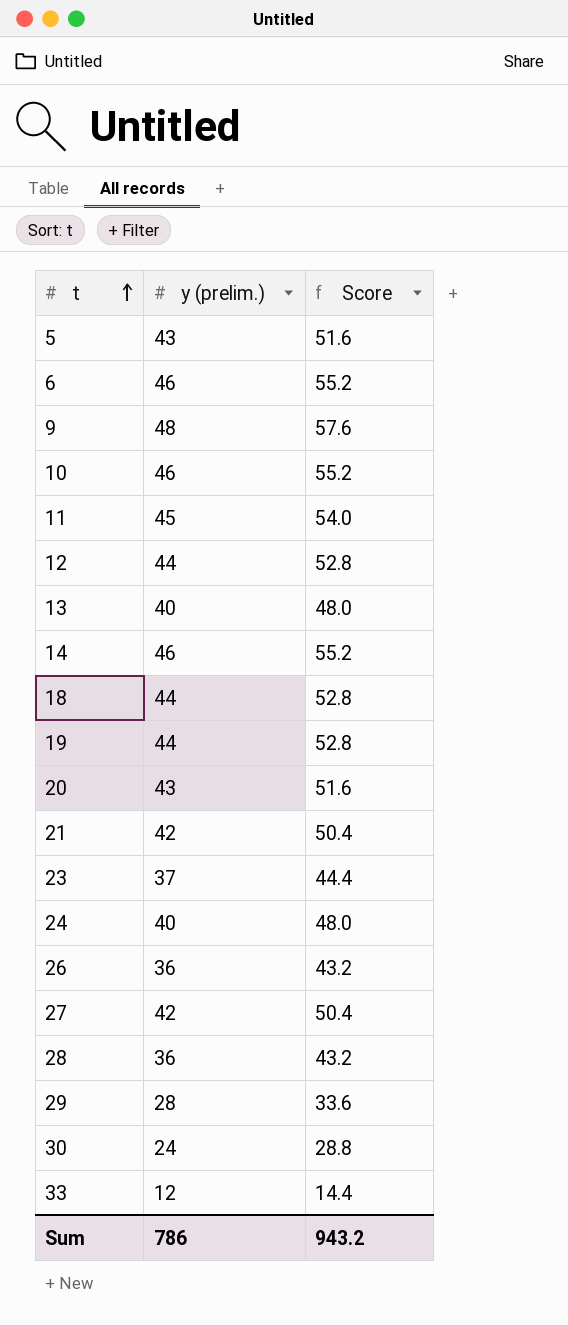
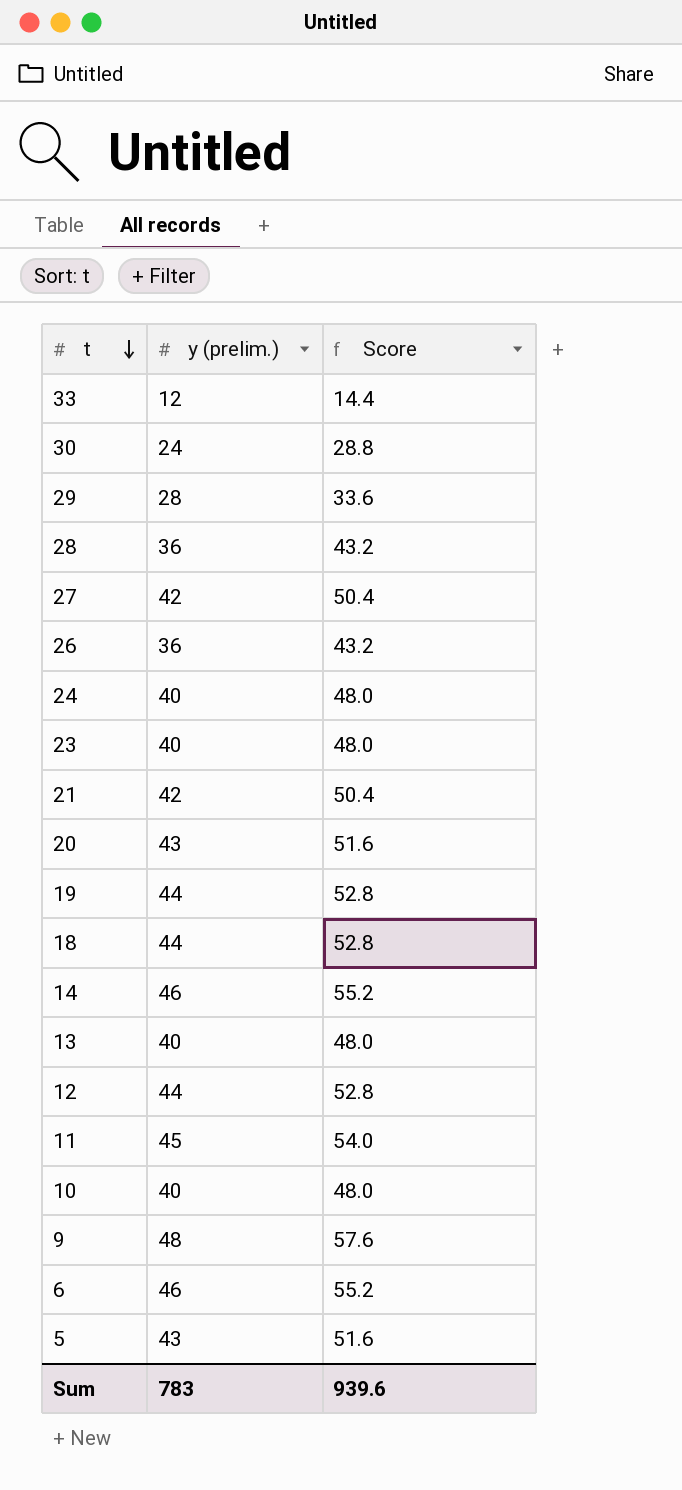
row order: t ascending -> t descending
23 | y (prelim.): 37 -> 40
23 | Score: 44.4 -> 48.0
10 | y (prelim.): 46 -> 40
10 | Score: 55.2 -> 48.0
Sum | y (prelim.): 786 -> 783
Sum | Score: 943.2 -> 939.6

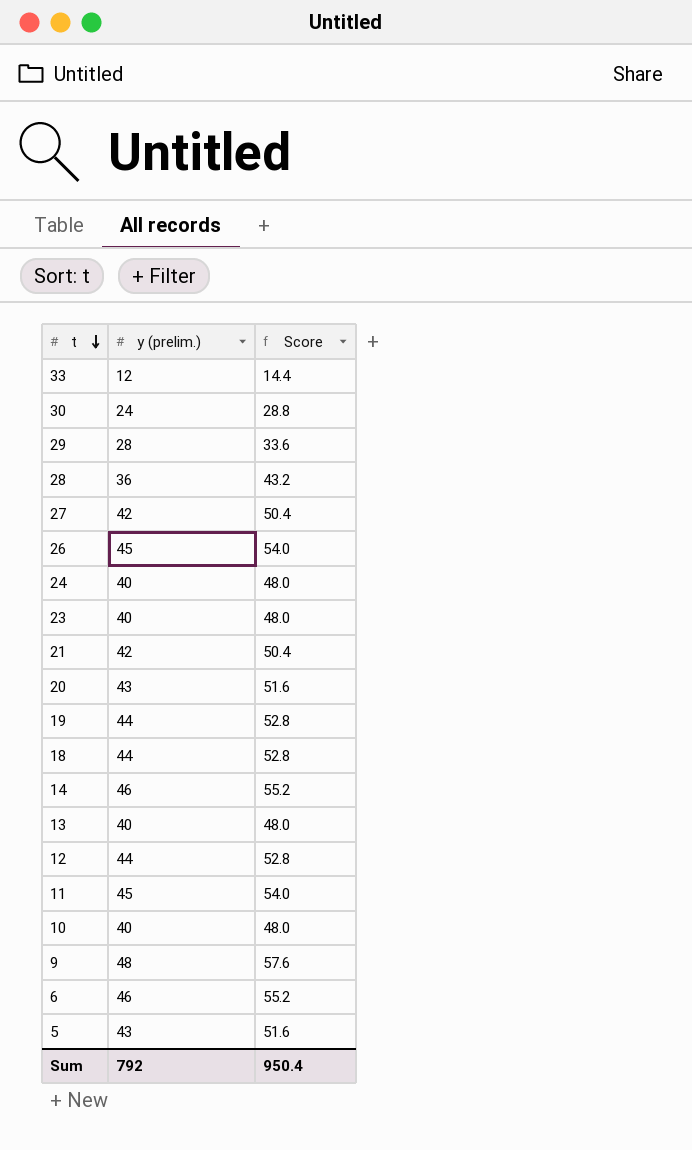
26 | y (prelim.): 36 -> 45
26 | Score: 43.2 -> 54.0
Sum | y (prelim.): 783 -> 792
Sum | Score: 939.6 -> 950.4

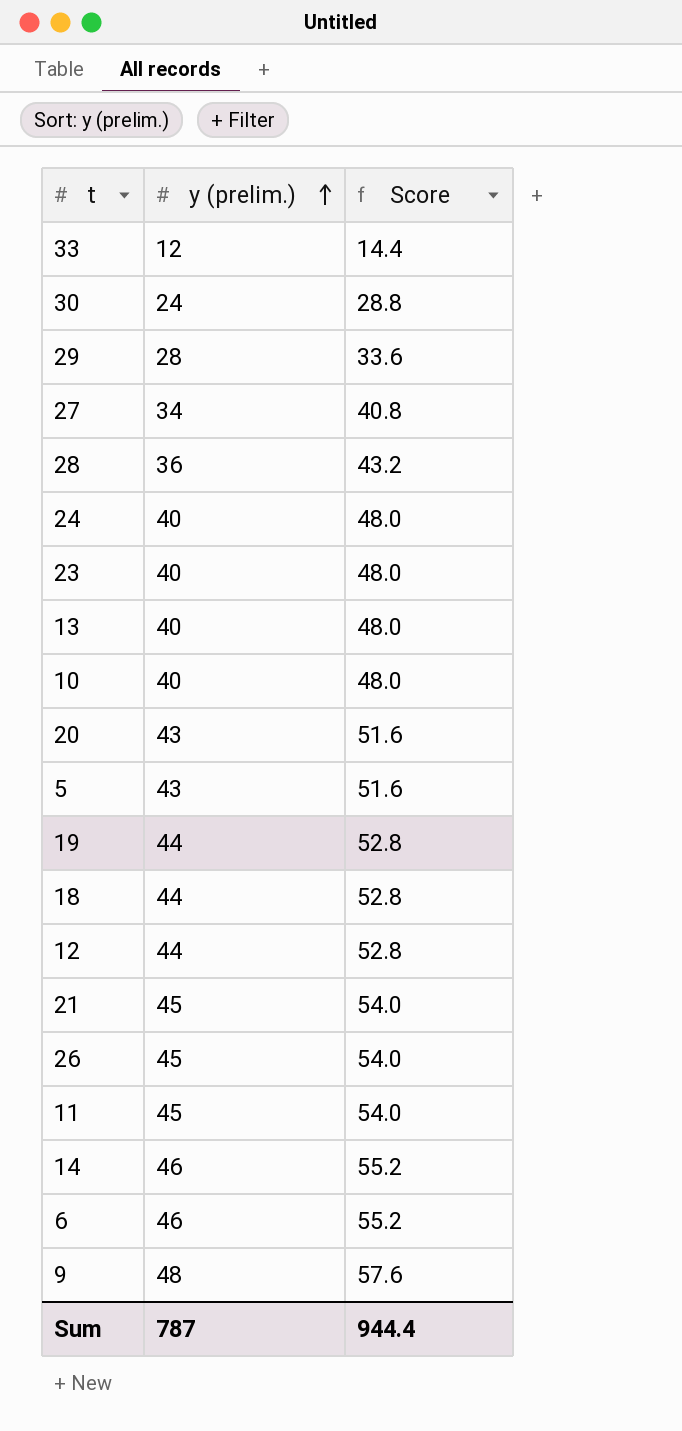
row order: t descending -> y (prelim.) ascending
27 | y (prelim.): 42 -> 34
27 | Score: 50.4 -> 40.8
21 | y (prelim.): 42 -> 45
21 | Score: 50.4 -> 54.0
Sum | y (prelim.): 792 -> 787
Sum | Score: 950.4 -> 944.4

